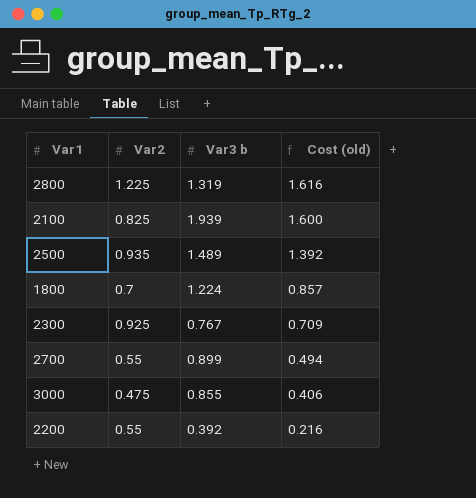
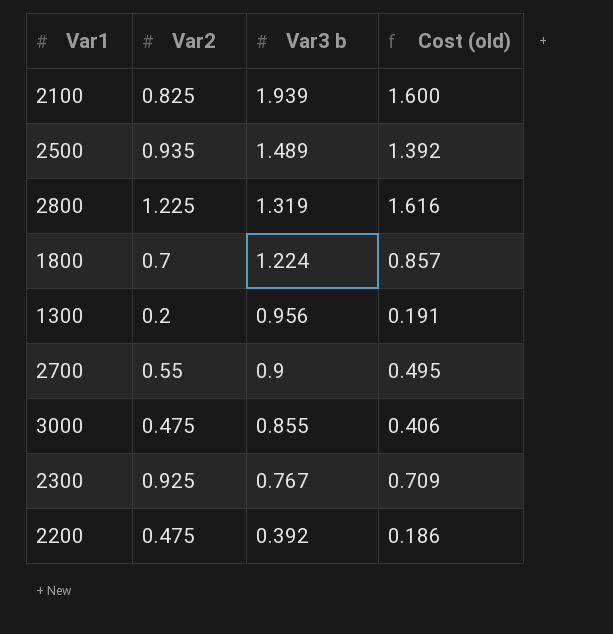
row order: Cost (old) descending -> Var3 b descending
row 1300: none -> 0.2 | 0.956 | 0.191
2700 | Var3 b: 0.899 -> 0.9
2700 | Cost (old): 0.494 -> 0.495
2200 | Var2: 0.55 -> 0.475
2200 | Cost (old): 0.216 -> 0.186

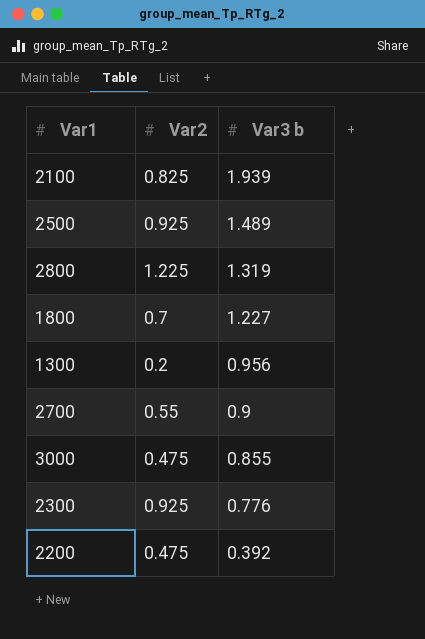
column Cost (old) | formula: [Var2] * [Var3 b] -> none
2500 | Var2: 0.935 -> 0.925
1800 | Var3 b: 1.224 -> 1.227
2300 | Var3 b: 0.767 -> 0.776

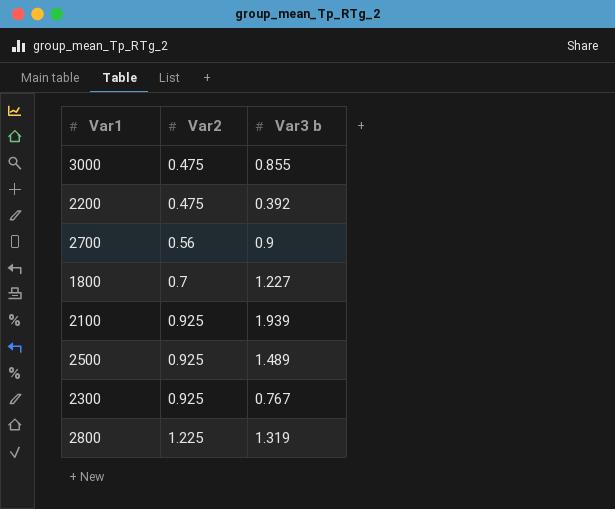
row order: Var3 b descending -> Var2 ascending
row 1300: 0.2 | 0.956 -> none
2700 | Var2: 0.55 -> 0.56
2100 | Var2: 0.825 -> 0.925
2300 | Var3 b: 0.776 -> 0.767

